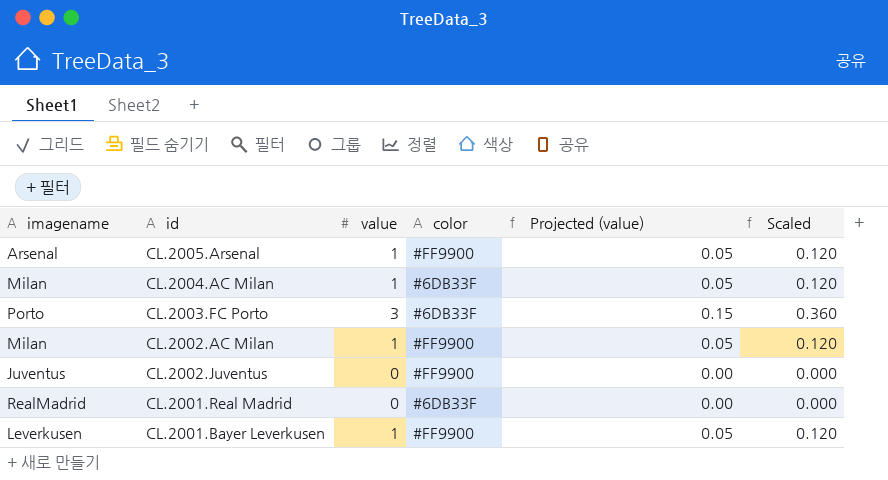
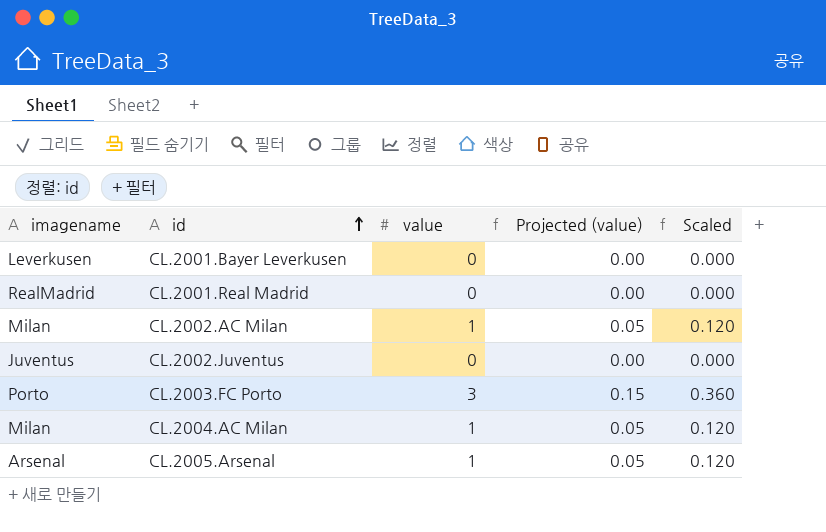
row order: none -> id ascending
column color | position: 4 -> none
CL.2001.Bayer Leverkusen | value: 1 -> 0
CL.2001.Bayer Leverkusen | Projected (value): 0.05 -> 0.00
CL.2001.Bayer Leverkusen | Scaled: 0.120 -> 0.000

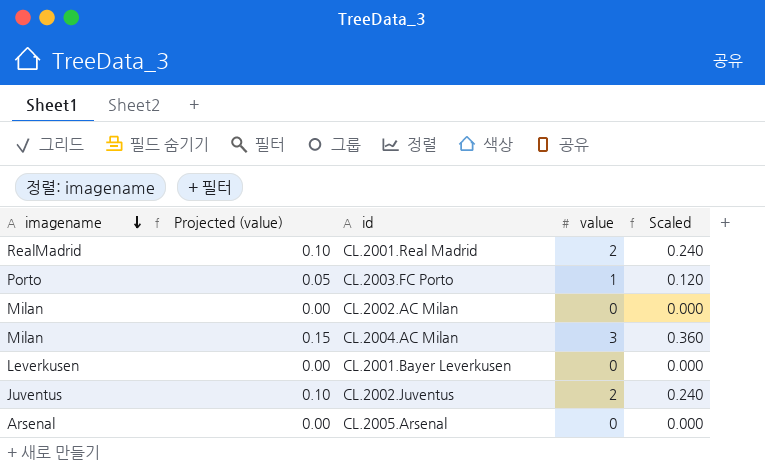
row order: id ascending -> imagename descending
column Projected (value) | position: 4 -> 2
CL.2001.Real Madrid | Projected (value): 0.00 -> 0.10
CL.2001.Real Madrid | value: 0 -> 2
CL.2001.Real Madrid | Scaled: 0.000 -> 0.240
CL.2003.FC Porto | Projected (value): 0.15 -> 0.05
CL.2003.FC Porto | value: 3 -> 1
CL.2003.FC Porto | Scaled: 0.360 -> 0.120
CL.2002.AC Milan | Projected (value): 0.05 -> 0.00
CL.2002.AC Milan | value: 1 -> 0
CL.2002.AC Milan | Scaled: 0.120 -> 0.000
CL.2004.AC Milan | Projected (value): 0.05 -> 0.15
CL.2004.AC Milan | value: 1 -> 3
CL.2004.AC Milan | Scaled: 0.120 -> 0.360
CL.2002.Juventus | Projected (value): 0.00 -> 0.10
CL.2002.Juventus | value: 0 -> 2
CL.2002.Juventus | Scaled: 0.000 -> 0.240
CL.2005.Arsenal | Projected (value): 0.05 -> 0.00
CL.2005.Arsenal | value: 1 -> 0
CL.2005.Arsenal | Scaled: 0.120 -> 0.000

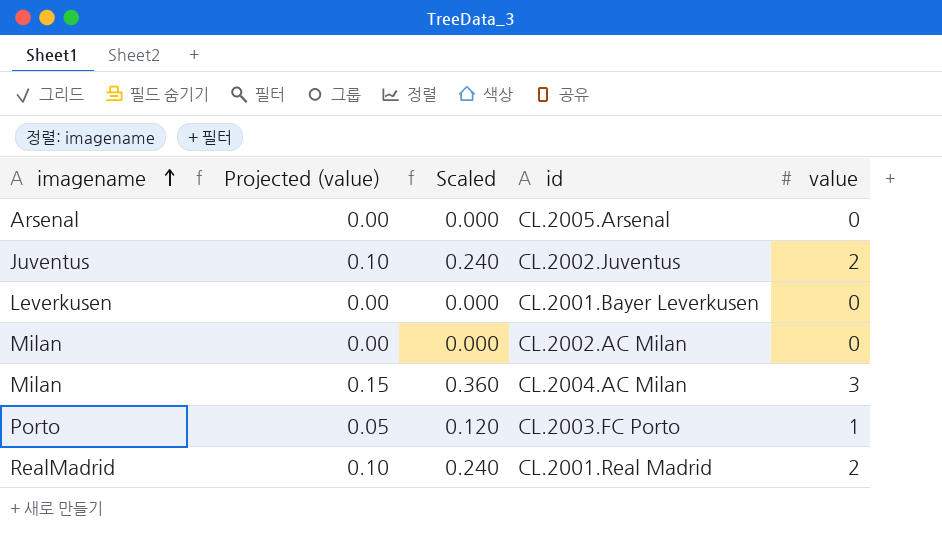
row order: imagename descending -> imagename ascending
column Scaled | position: 5 -> 3

